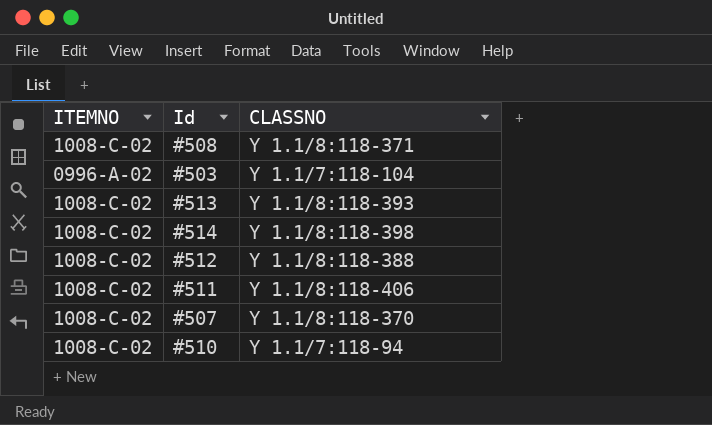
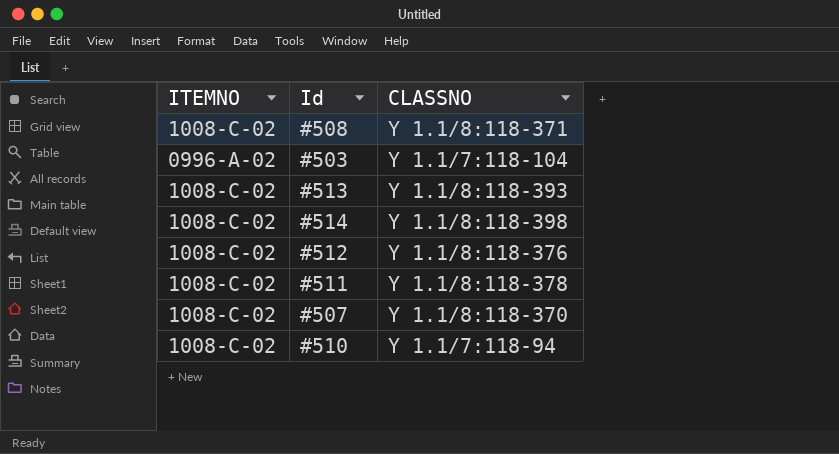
#512 | CLASSNO: Y 1.1/8:118-388 -> Y 1.1/8:118-376
#511 | CLASSNO: Y 1.1/8:118-406 -> Y 1.1/8:118-378

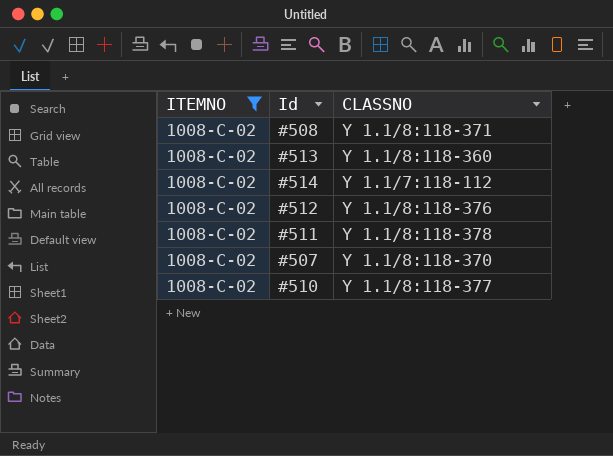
filter: none -> ITEMNO = 1008-C-02
#513 | CLASSNO: Y 1.1/8:118-393 -> Y 1.1/8:118-360
#514 | CLASSNO: Y 1.1/8:118-398 -> Y 1.1/7:118-112
#510 | CLASSNO: Y 1.1/7:118-94 -> Y 1.1/8:118-377

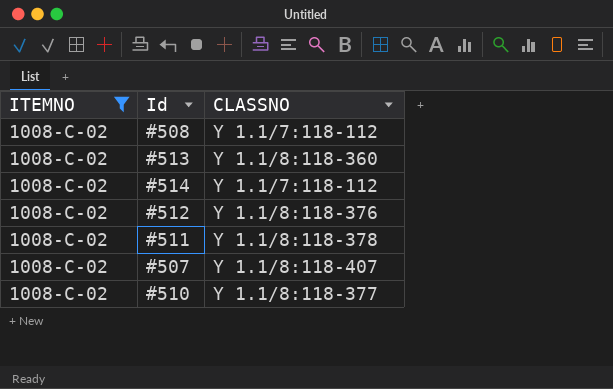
#508 | CLASSNO: Y 1.1/8:118-371 -> Y 1.1/7:118-112
#507 | CLASSNO: Y 1.1/8:118-370 -> Y 1.1/8:118-407

